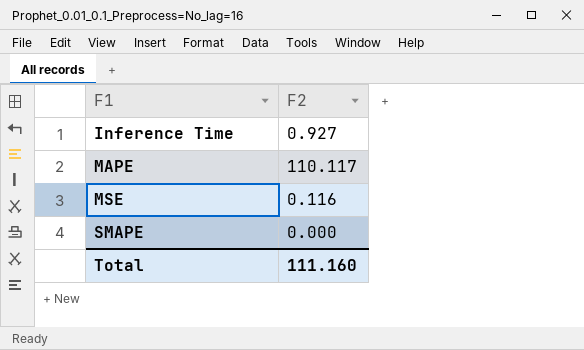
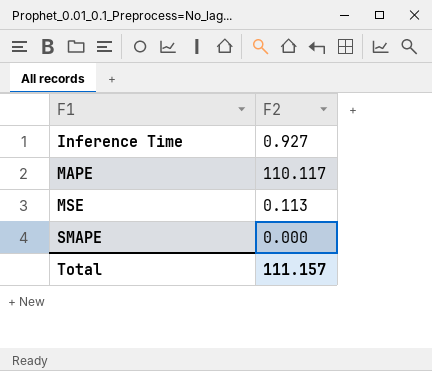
MSE | F2: 0.116 -> 0.113
Total | F2: 111.160 -> 111.157

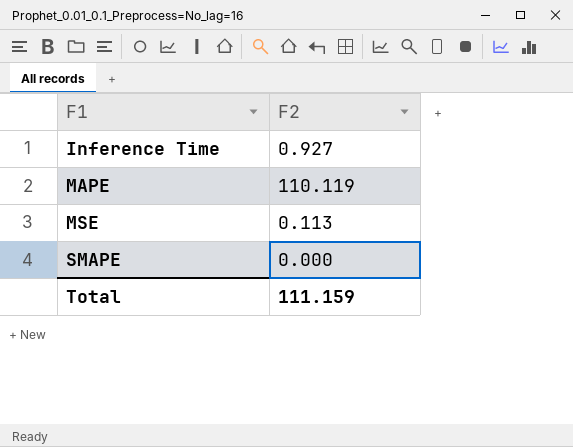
MAPE | F2: 110.117 -> 110.119
Total | F2: 111.157 -> 111.159

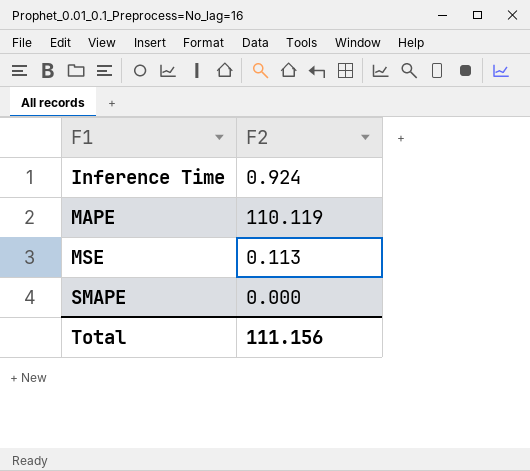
Inference Time | F2: 0.927 -> 0.924
Total | F2: 111.159 -> 111.156

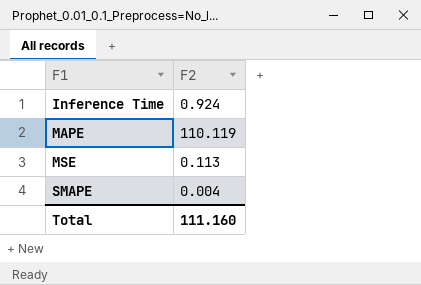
SMAPE | F2: 0.000 -> 0.004
Total | F2: 111.156 -> 111.160

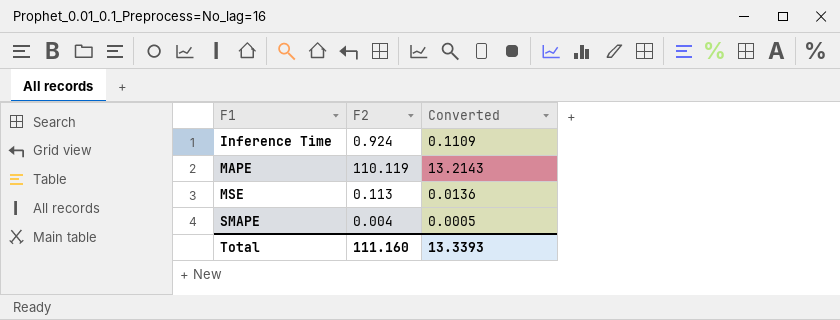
column Converted | formula: none -> [F2] * 0.12

